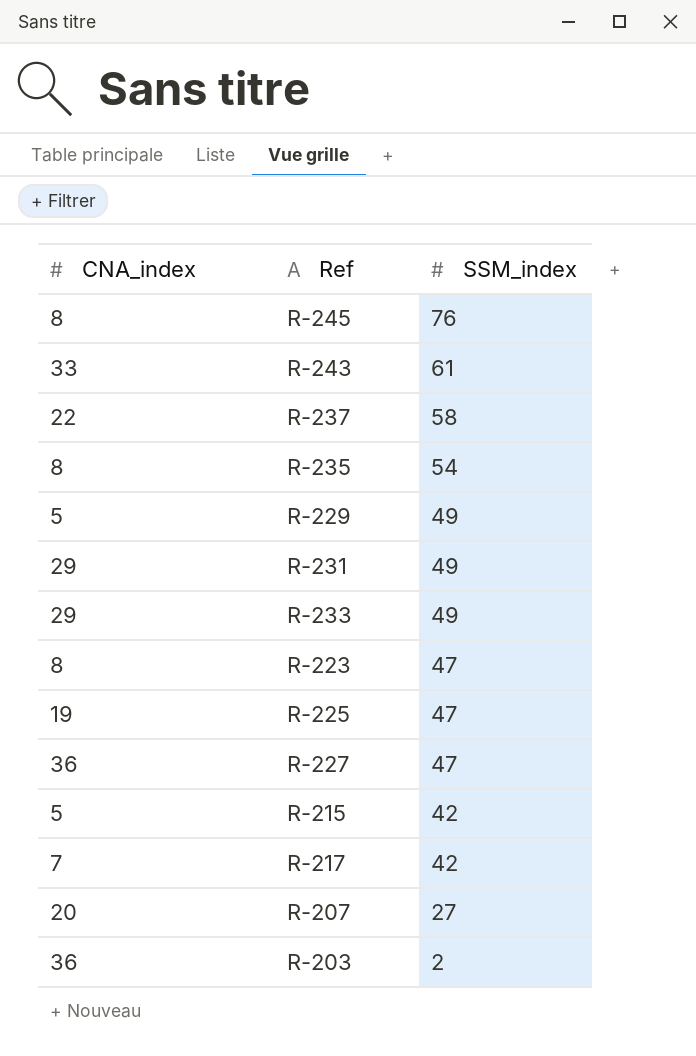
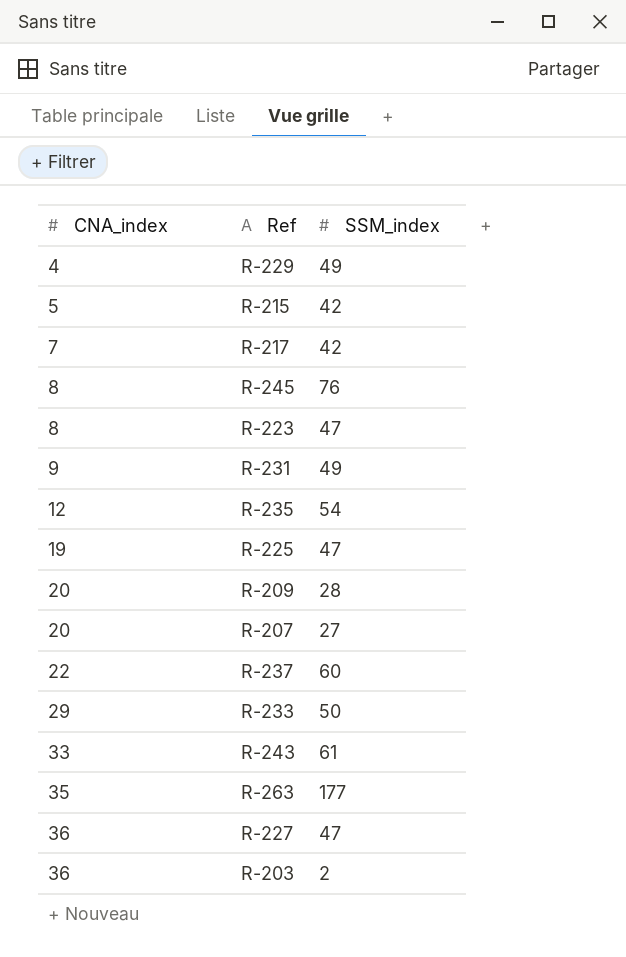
row order: SSM_index descending -> CNA_index ascending
R-229 | CNA_index: 5 -> 4
R-231 | CNA_index: 29 -> 9
R-235 | CNA_index: 8 -> 12
row R-209: none -> 20 | 28
R-237 | SSM_index: 58 -> 60
R-233 | SSM_index: 49 -> 50
row R-263: none -> 35 | 177

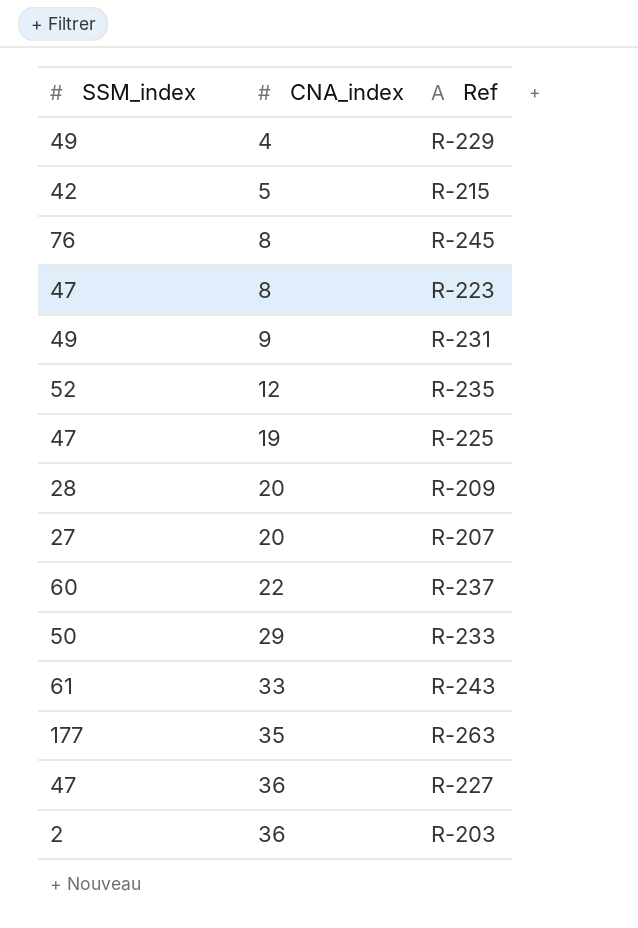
column SSM_index | position: 3 -> 1
row R-217: 7 | 42 -> none
R-235 | SSM_index: 54 -> 52

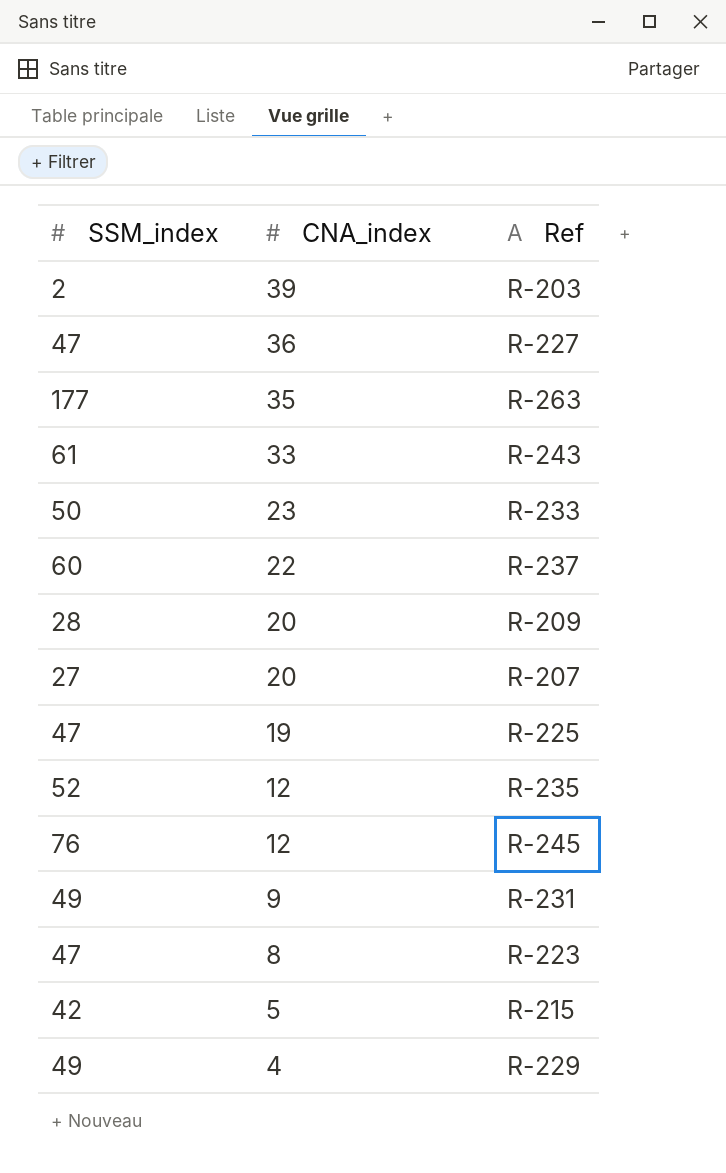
row order: CNA_index ascending -> CNA_index descending
R-203 | CNA_index: 36 -> 39
R-233 | CNA_index: 29 -> 23
R-245 | CNA_index: 8 -> 12

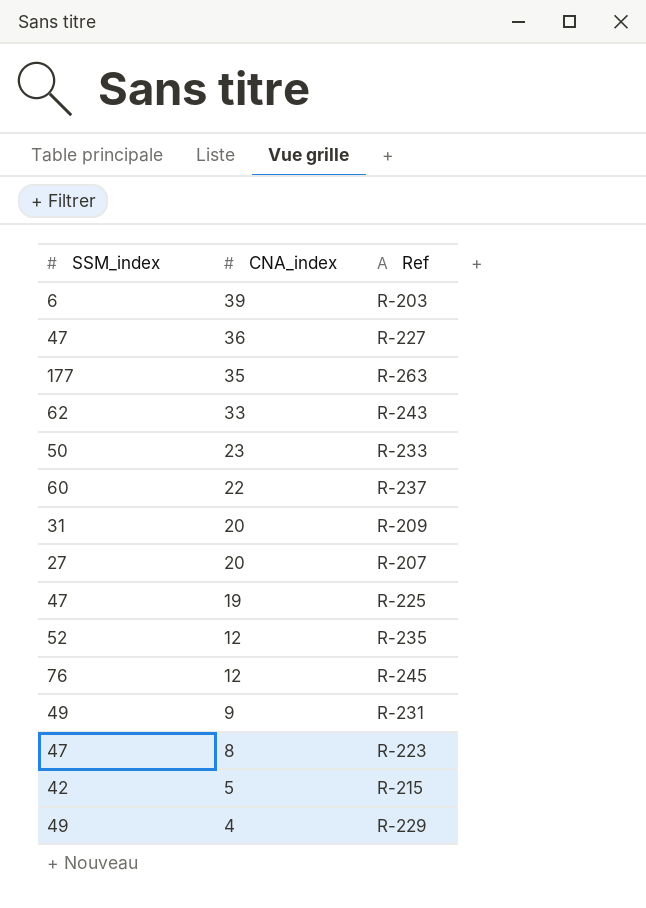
R-203 | SSM_index: 2 -> 6
R-243 | SSM_index: 61 -> 62
R-209 | SSM_index: 28 -> 31

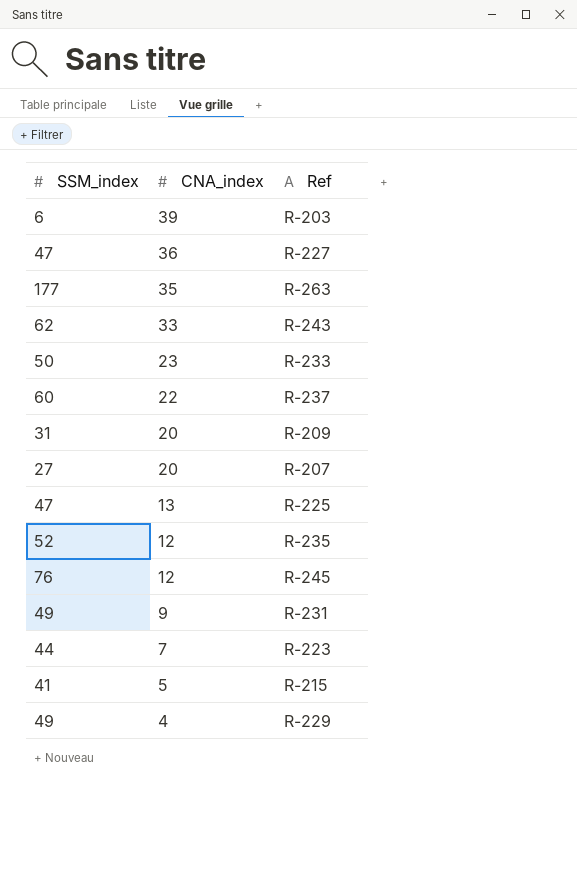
R-225 | CNA_index: 19 -> 13
R-223 | SSM_index: 47 -> 44
R-223 | CNA_index: 8 -> 7
R-215 | SSM_index: 42 -> 41

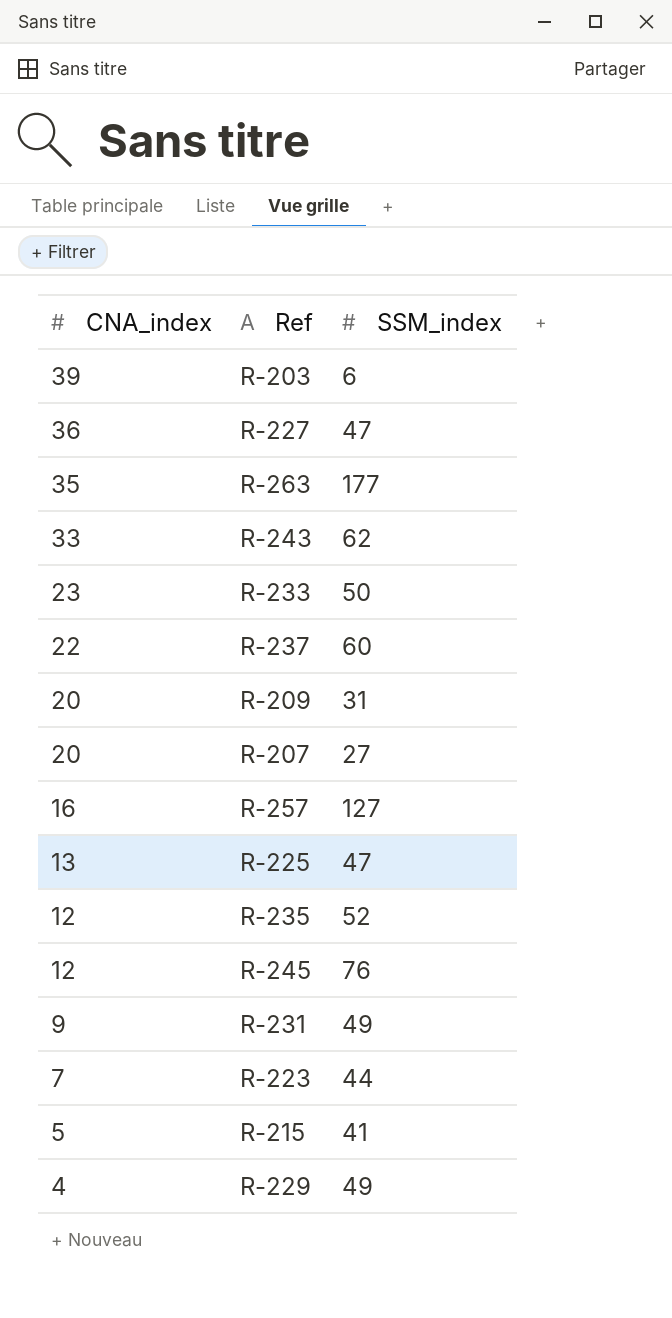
column SSM_index | position: 1 -> 3
row R-257: none -> 16 | 127

